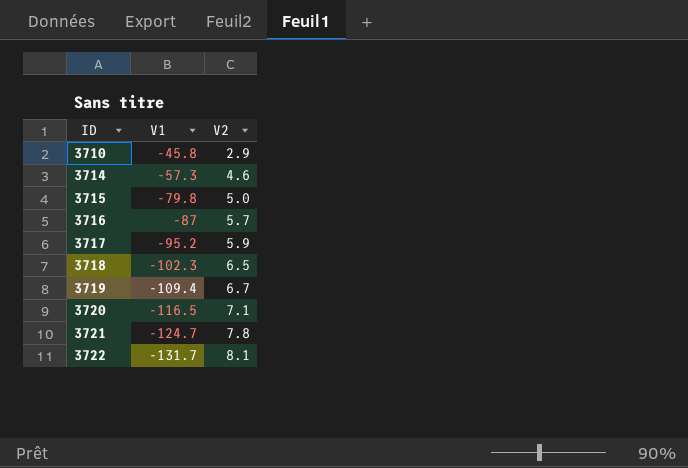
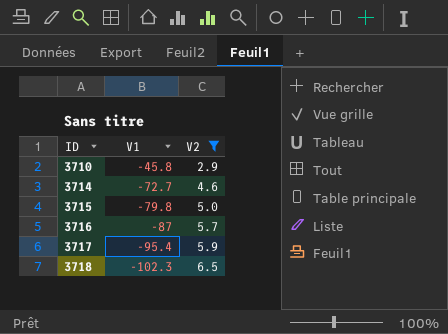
filter: none -> V2 <= 6.5
3714 | V1: -57.3 -> -72.7
3717 | V1: -95.2 -> -95.4

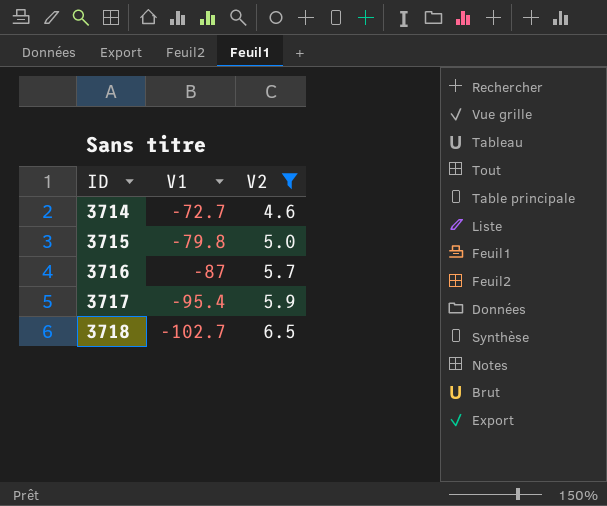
row 3710: -45.8 | 2.9 -> none
3718 | V1: -102.3 -> -102.7

